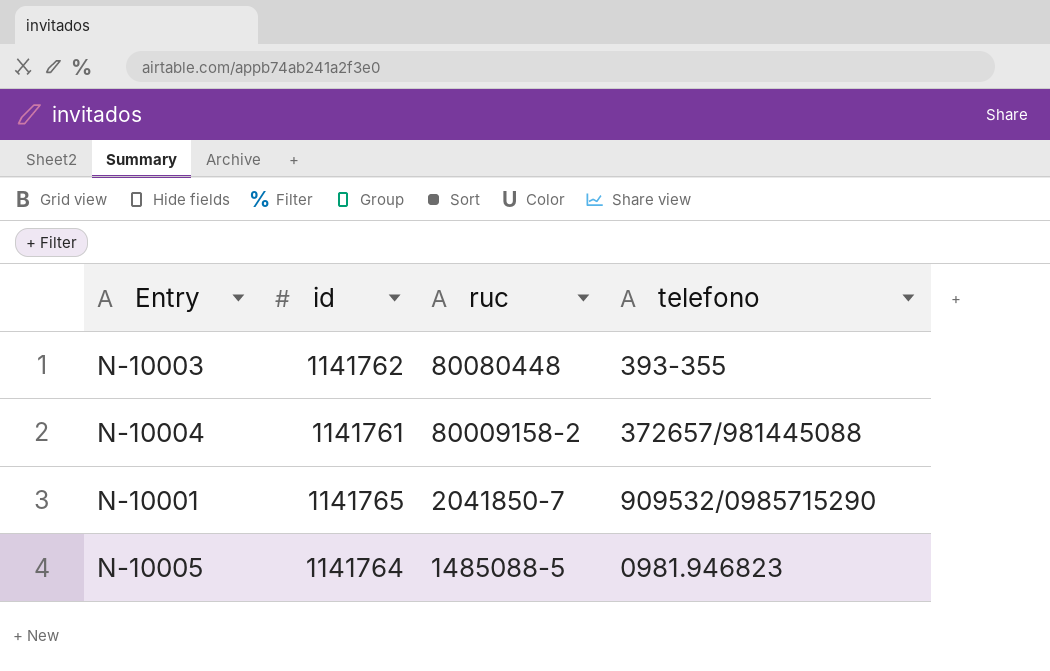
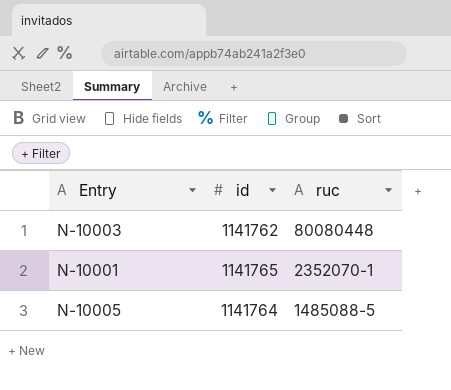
column telefono | position: 4 -> none
row N-10004: 1141761 | 80009158-2 | 372657/981445088 -> none
N-10001 | ruc: 2041850-7 -> 2352070-1

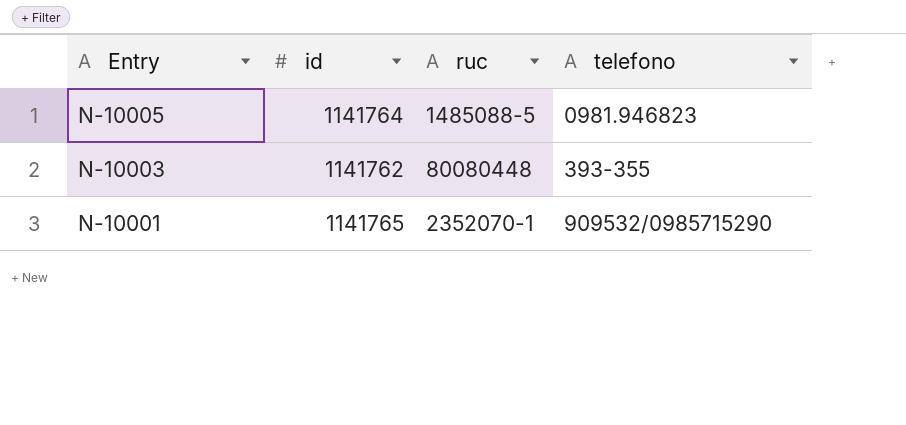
row order: ruc descending -> Entry descending
column telefono | position: none -> 4

